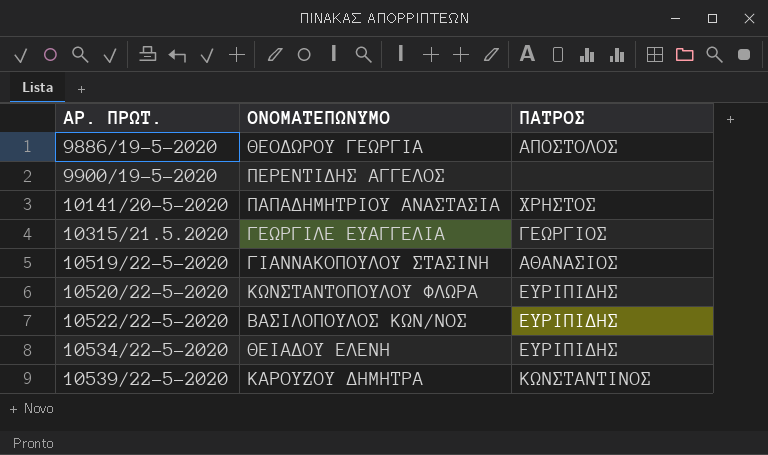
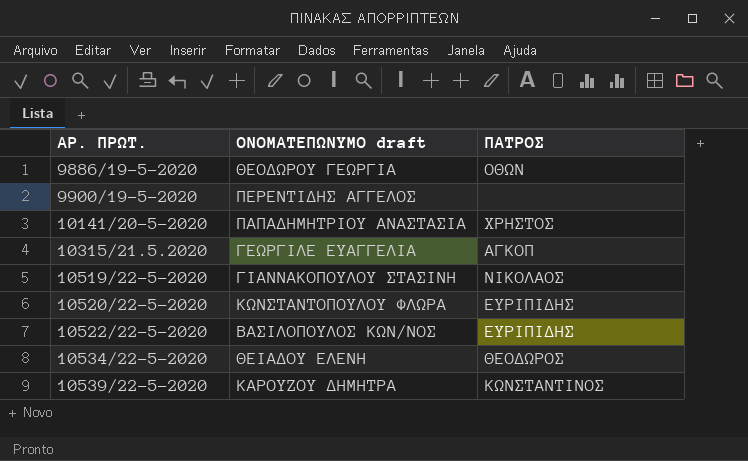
column name: ΟΝΟΜΑΤΕΠΩΝΥΜΟ -> ΟΝΟΜΑΤΕΠΩΝΥΜΟ draft
9886/19-5-2020 | ΠΑΤΡΟΣ: ΑΠΟΣΤΟΛΟΣ -> ΟΘΩΝ
10315/21.5.2020 | ΠΑΤΡΟΣ: ΓΕΩΡΓΙΟΣ -> ΑΓΚΟΠ
10519/22-5-2020 | ΠΑΤΡΟΣ: ΑΘΑΝΑΣΙΟΣ -> ΝΙΚΟΛΑΟΣ
10534/22-5-2020 | ΠΑΤΡΟΣ: ΕΥΡΙΠΙΔΗΣ -> ΘΕΟΔΩΡΟΣ

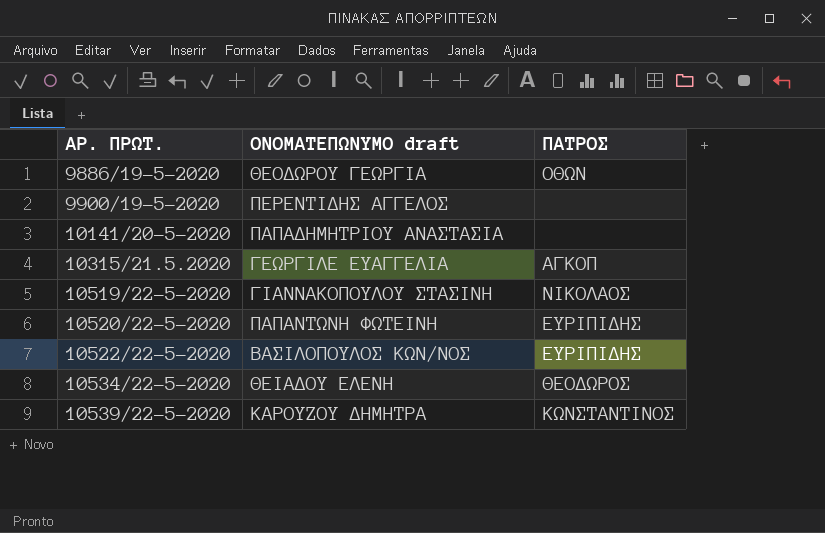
10141/20-5-2020 | ΠΑΤΡΟΣ: ΧΡΗΣΤΟΣ -> none
10520/22-5-2020 | ΟΝΟΜΑΤΕΠΩΝΥΜΟ draft: ΚΩΝΣΤΑΝΤΟΠΟΥΛΟΥ ΦΛΩΡΑ -> ΠΑΠΑΝΤΩΝΗ ΦΩΤΕΙΝΗ

